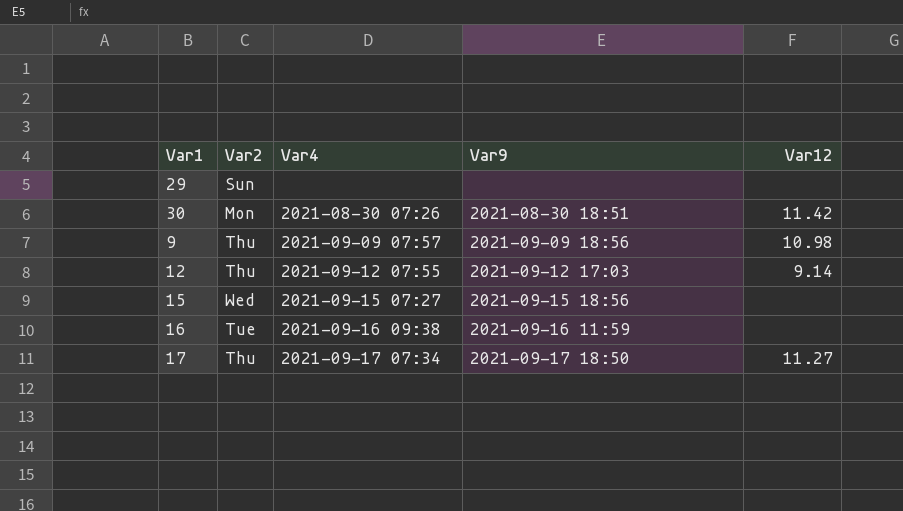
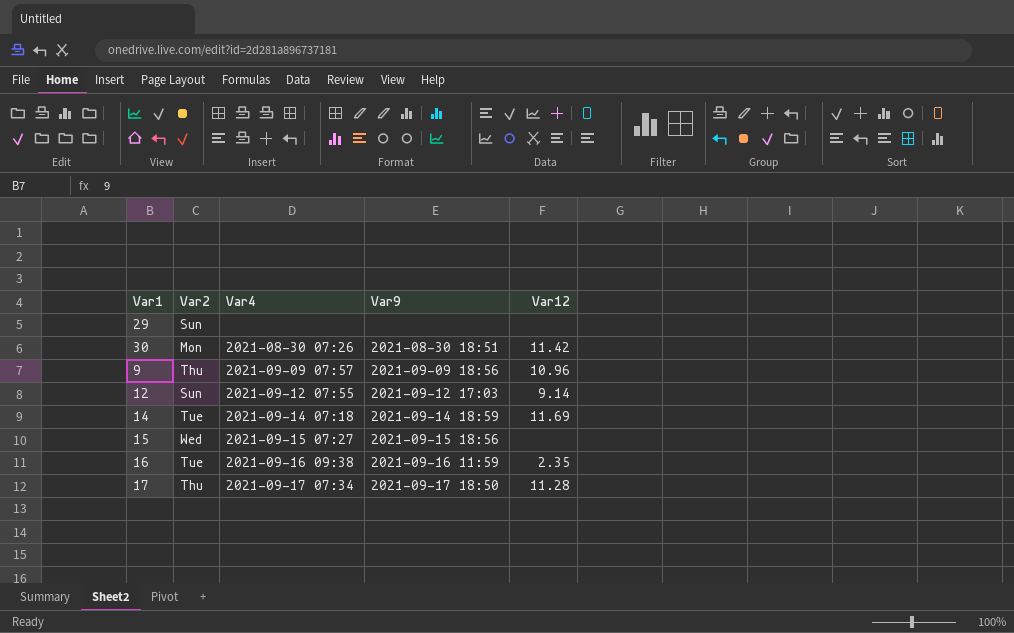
9 | Var12: 10.98 -> 10.96
12 | Var2: Thu -> Sun
row 14: none -> Tue | 2021-09-14 07:18 | 2021-09-14 18:59 | 11.69
16 | Var12: none -> 2.35
17 | Var12: 11.27 -> 11.28

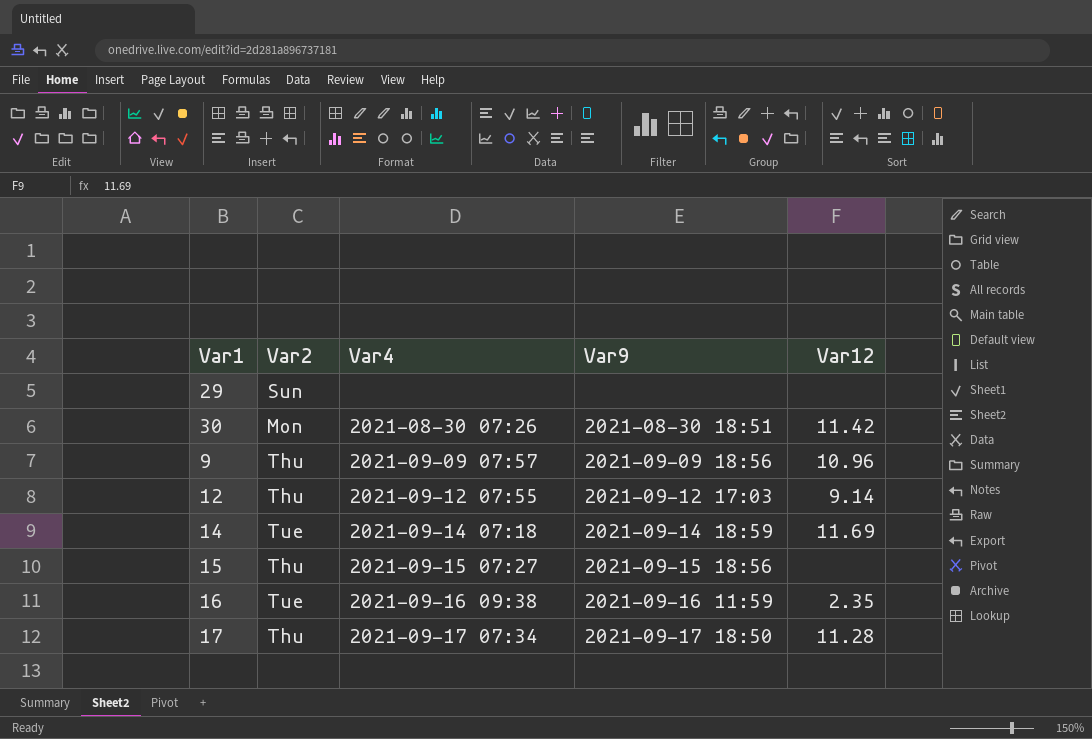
12 | Var2: Sun -> Thu
15 | Var2: Wed -> Thu

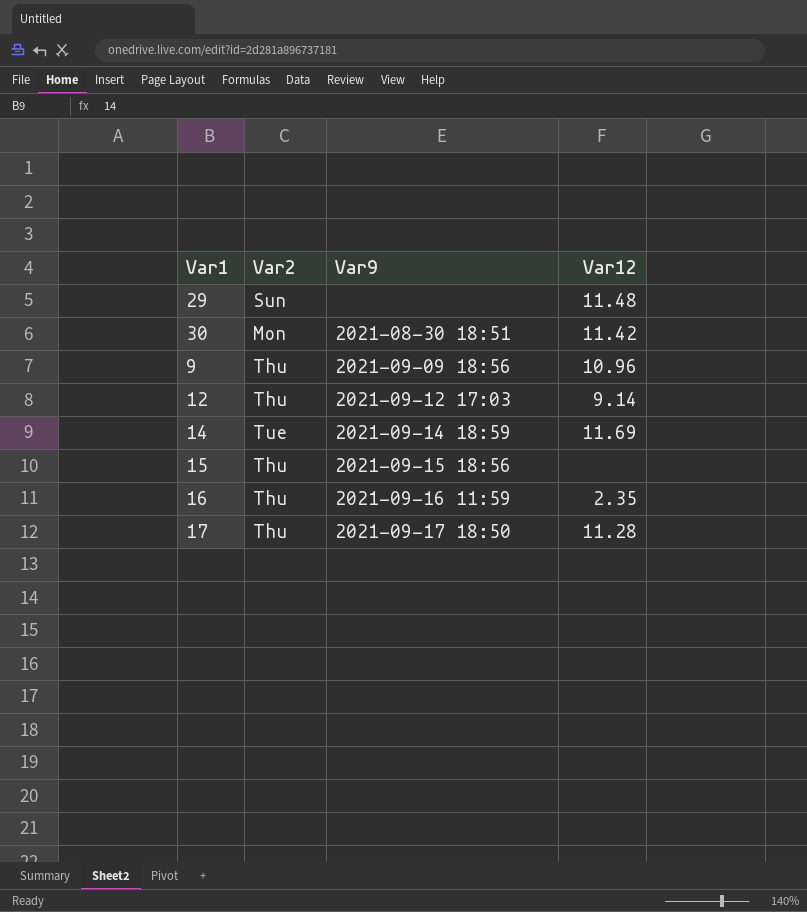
column Var4 | position: 3 -> none
29 | Var12: none -> 11.48
16 | Var2: Tue -> Thu

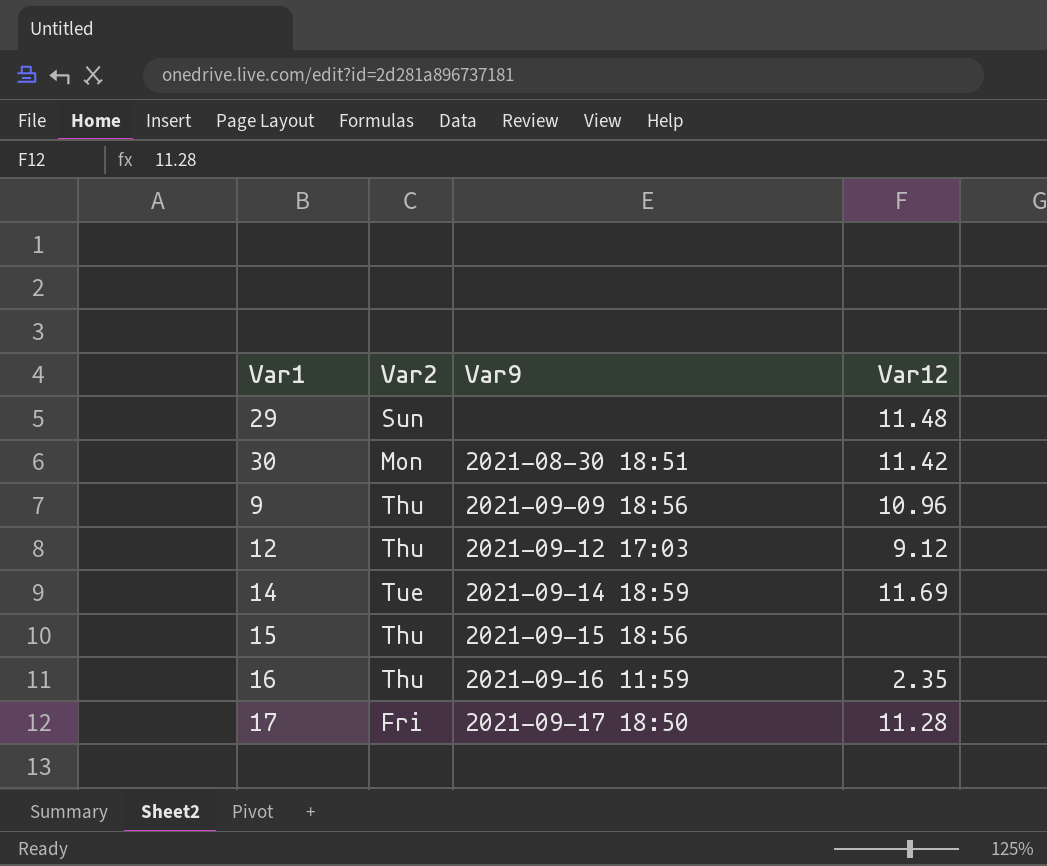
12 | Var12: 9.14 -> 9.12
17 | Var2: Thu -> Fri

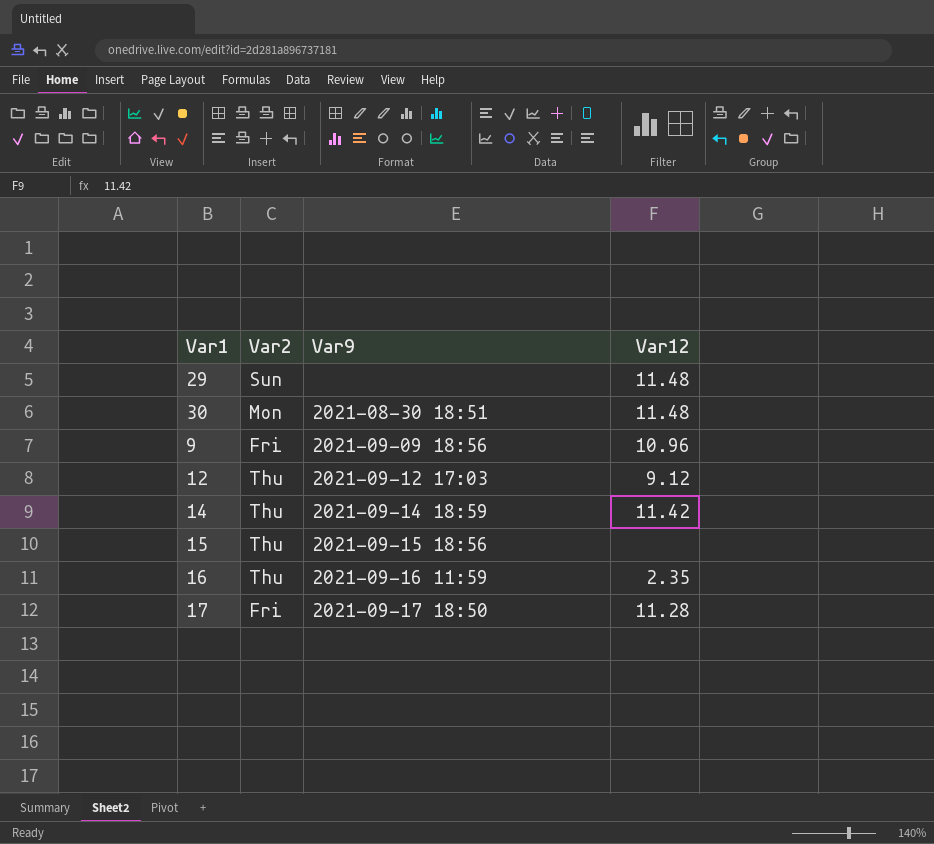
30 | Var12: 11.42 -> 11.48
9 | Var2: Thu -> Fri
14 | Var2: Tue -> Thu
14 | Var12: 11.69 -> 11.42

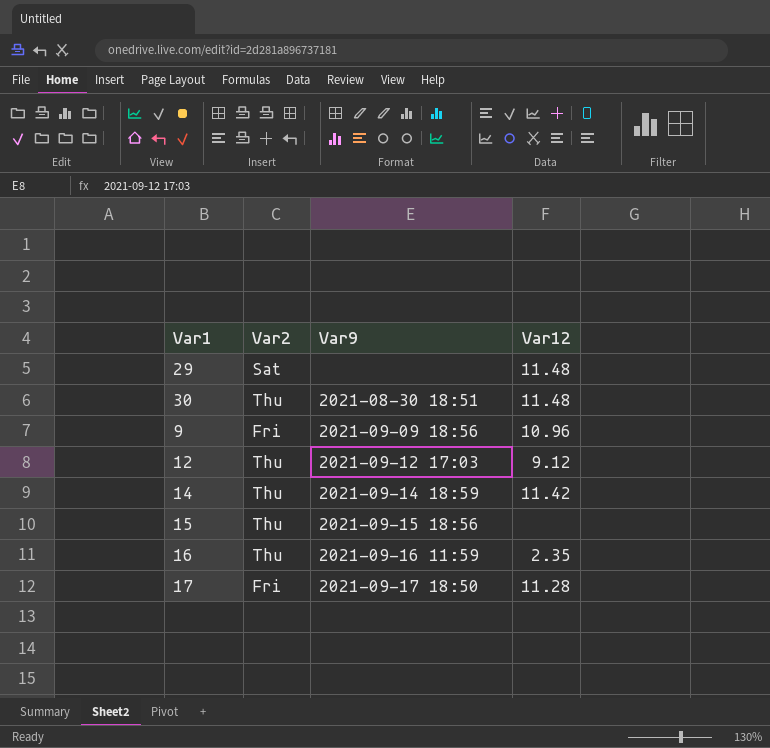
29 | Var2: Sun -> Sat
30 | Var2: Mon -> Thu

